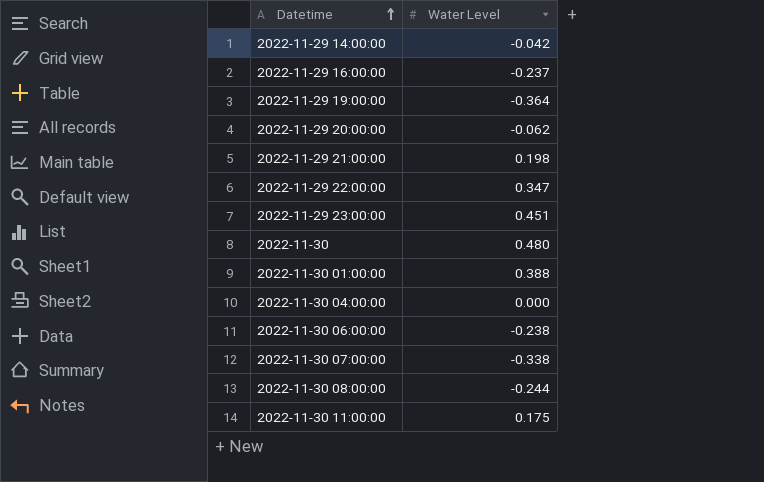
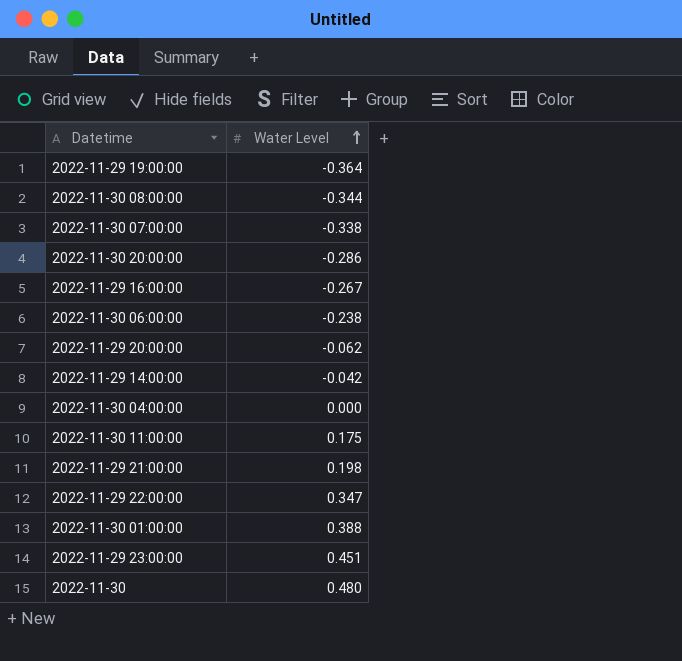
row order: Datetime ascending -> Water Level ascending
2022-11-30 08:00:00 | Water Level: -0.244 -> -0.344
row 2022-11-30 20:00:00: none -> -0.286
2022-11-29 16:00:00 | Water Level: -0.237 -> -0.267

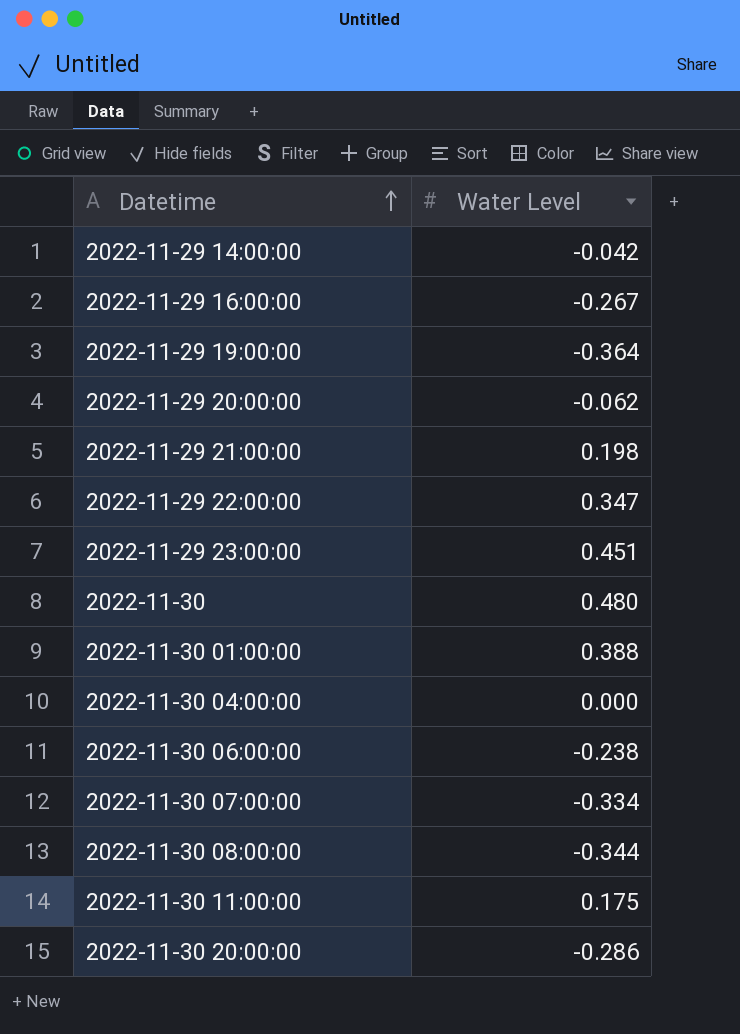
row order: Water Level ascending -> Datetime ascending
2022-11-30 07:00:00 | Water Level: -0.338 -> -0.334

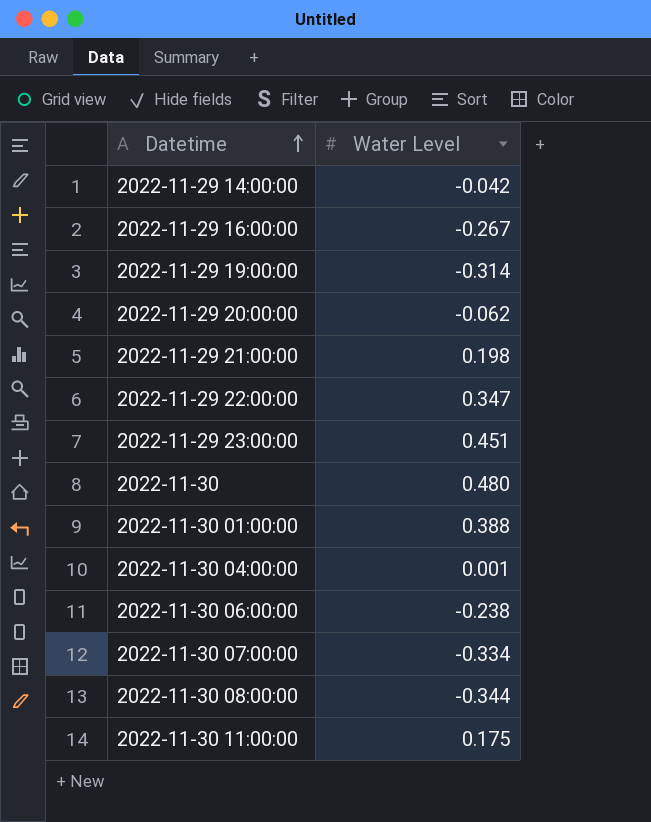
row 2022-11-30 20:00:00: -0.286 -> none
2022-11-29 19:00:00 | Water Level: -0.364 -> -0.314
2022-11-30 04:00:00 | Water Level: 0.000 -> 0.001

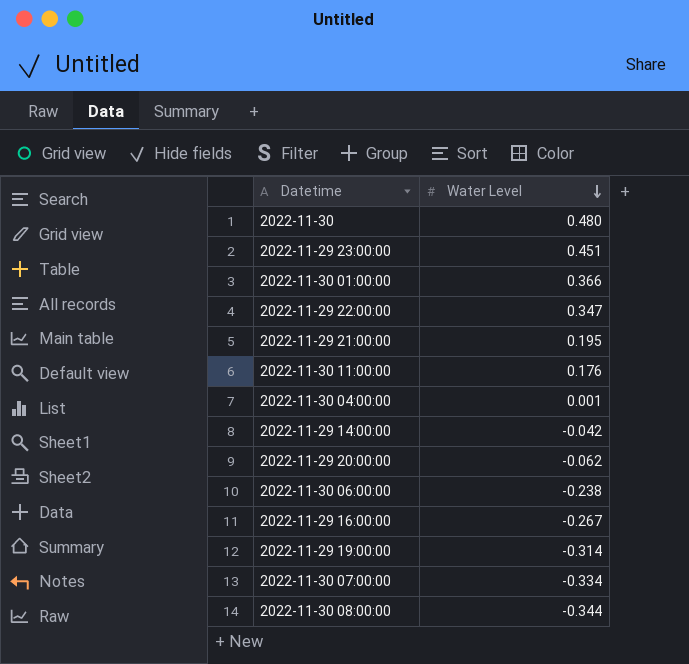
row order: Datetime ascending -> Water Level descending
2022-11-30 01:00:00 | Water Level: 0.388 -> 0.366
2022-11-29 21:00:00 | Water Level: 0.198 -> 0.195
2022-11-30 11:00:00 | Water Level: 0.175 -> 0.176

